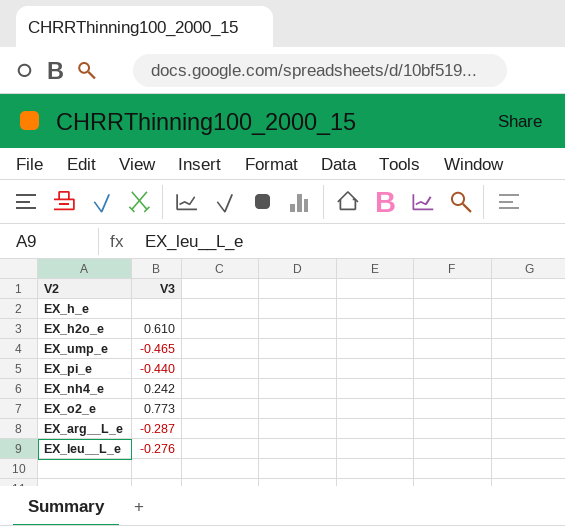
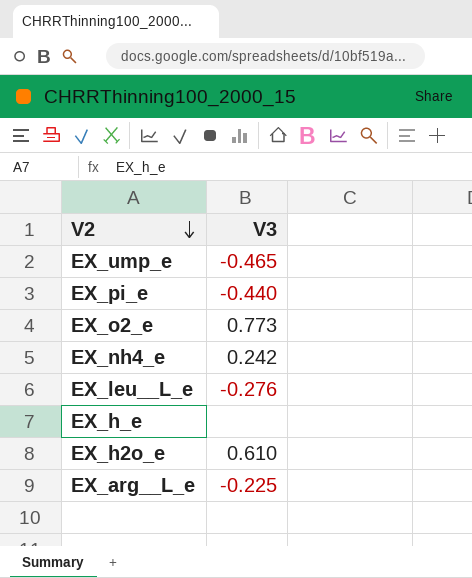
row order: none -> V2 descending
EX_arg__L_e | V3: -0.287 -> -0.225

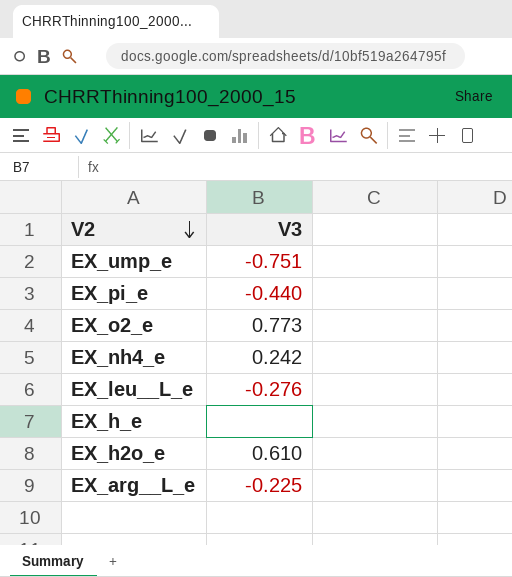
EX_ump_e | V3: -0.465 -> -0.751

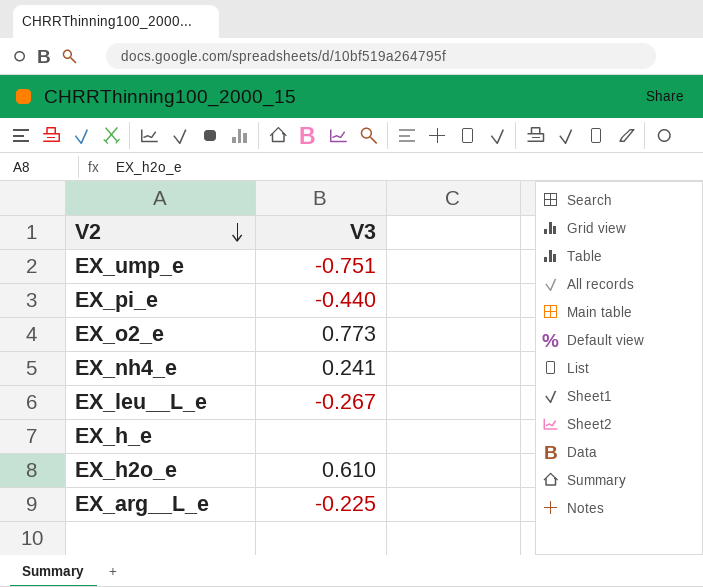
EX_nh4_e | V3: 0.242 -> 0.241
EX_leu__L_e | V3: -0.276 -> -0.267

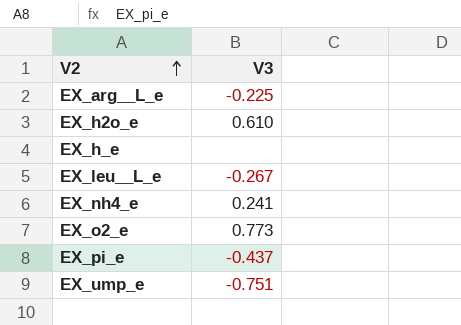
row order: V2 descending -> V2 ascending
EX_pi_e | V3: -0.440 -> -0.437

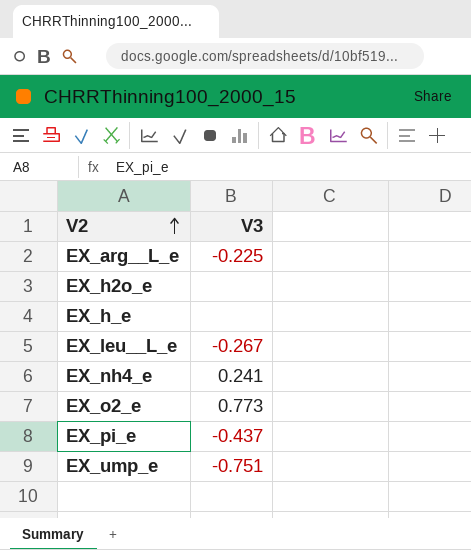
EX_h2o_e | V3: 0.610 -> none

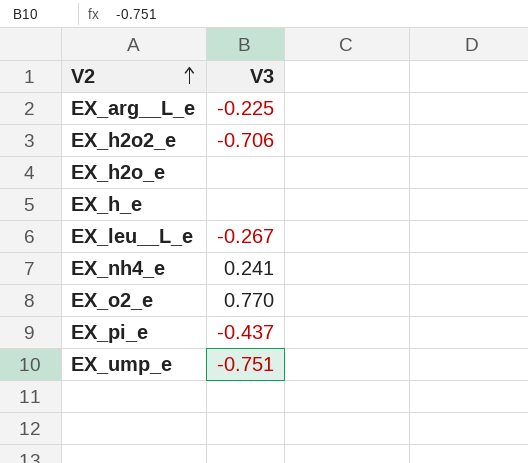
row EX_h2o2_e: none -> -0.706
EX_o2_e | V3: 0.773 -> 0.770

